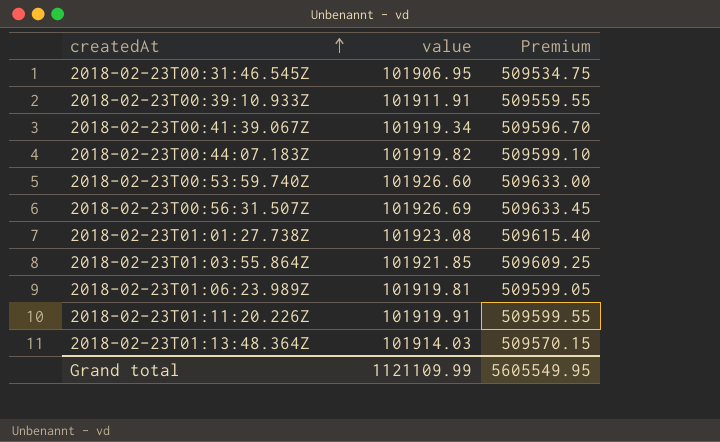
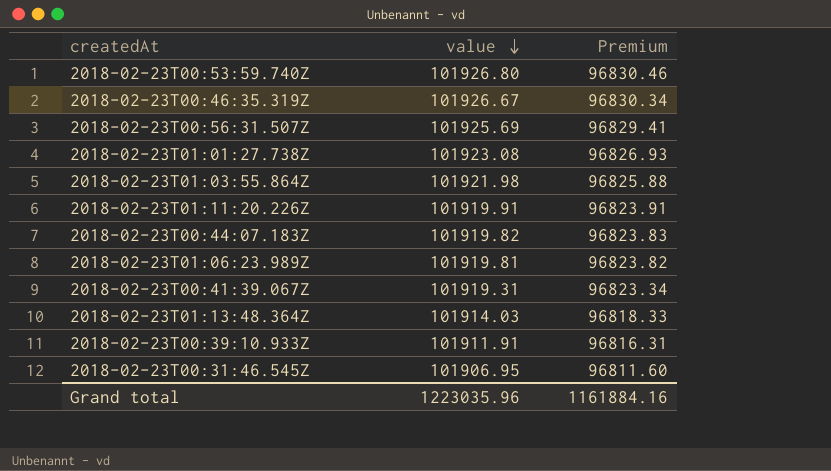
row order: createdAt ascending -> value descending
column Premium | formula: [value] * 5 -> [value] * 0.95
2018-02-23T00:53:59.740Z | value: 101926.60 -> 101926.80
row 2018-02-23T00:46:35.319Z: none -> 101926.67 | 96830.34
2018-02-23T00:56:31.507Z | value: 101926.69 -> 101925.69
2018-02-23T01:03:55.864Z | value: 101921.85 -> 101921.98
2018-02-23T00:41:39.067Z | value: 101919.34 -> 101919.31
Grand total | value: 1121109.99 -> 1223035.96
Grand total | Premium: 5605549.95 -> 1161884.16

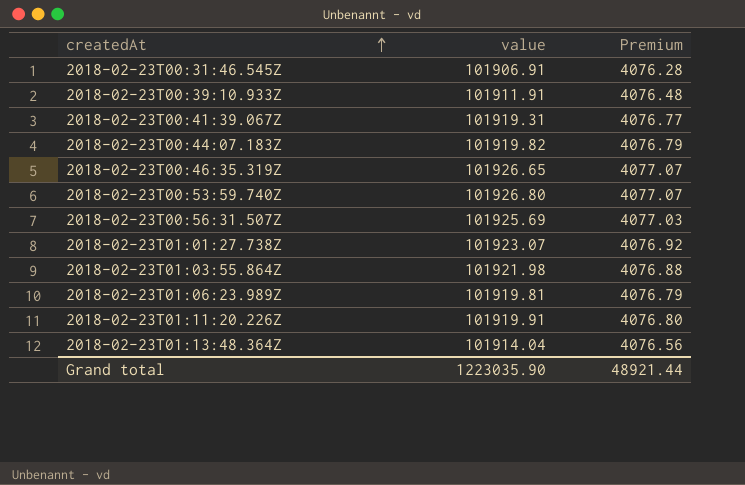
row order: value descending -> createdAt ascending
column Premium | formula: [value] * 0.95 -> [value] * 0.04
2018-02-23T00:31:46.545Z | value: 101906.95 -> 101906.91
2018-02-23T00:46:35.319Z | value: 101926.67 -> 101926.65
2018-02-23T01:01:27.738Z | value: 101923.08 -> 101923.07
2018-02-23T01:13:48.364Z | value: 101914.03 -> 101914.04
Grand total | value: 1223035.96 -> 1223035.90
Grand total | Premium: 1161884.16 -> 48921.44

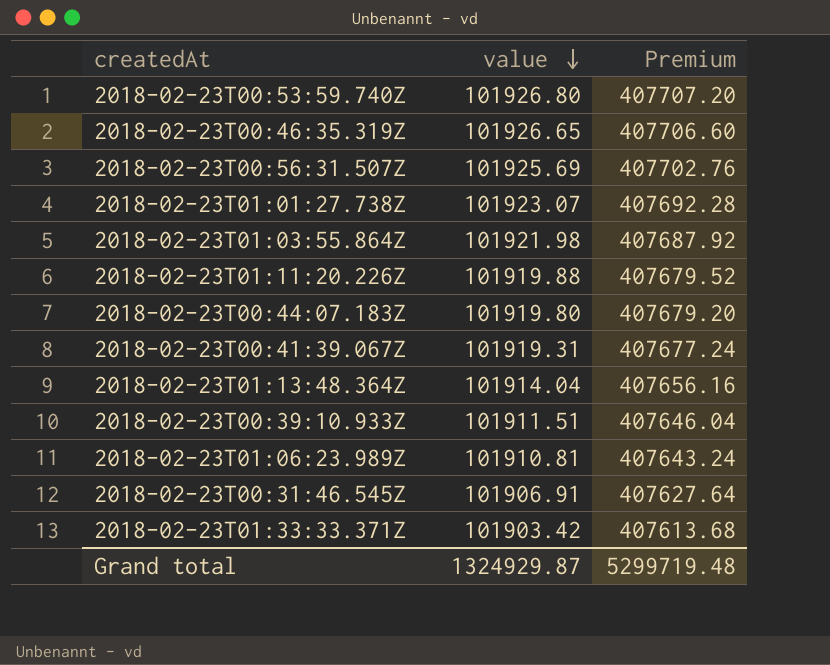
row order: createdAt ascending -> value descending
column Premium | formula: [value] * 0.04 -> [value] * 4
2018-02-23T01:11:20.226Z | value: 101919.91 -> 101919.88
2018-02-23T00:44:07.183Z | value: 101919.82 -> 101919.80
2018-02-23T00:39:10.933Z | value: 101911.91 -> 101911.51
2018-02-23T01:06:23.989Z | value: 101919.81 -> 101910.81
row 2018-02-23T01:33:33.371Z: none -> 101903.42 | 407613.68
Grand total | value: 1223035.90 -> 1324929.87
Grand total | Premium: 48921.44 -> 5299719.48

